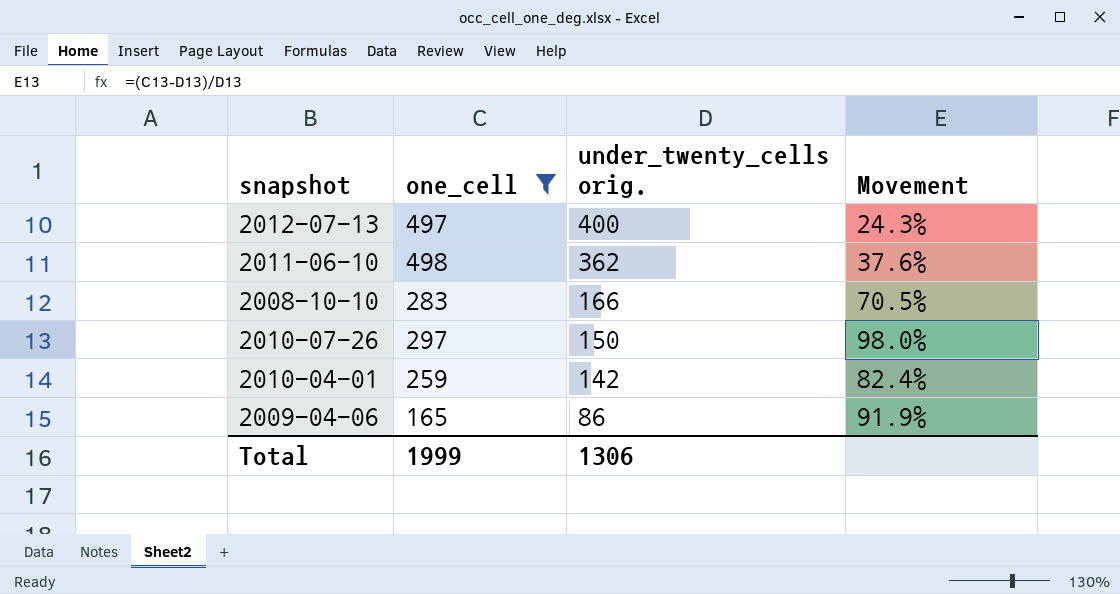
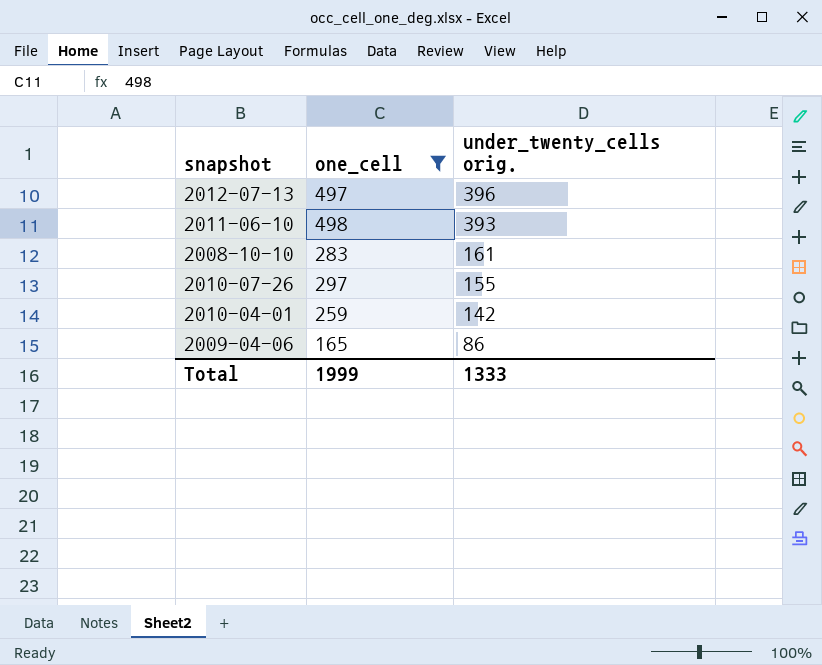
column Movement | formula: ([one_cell] - [under_twenty_cells orig.]) / [under_twenty_cells orig.] -> none
2012-07-13 | under_twenty_cells orig.: 400 -> 396
2011-06-10 | under_twenty_cells orig.: 362 -> 393
2008-10-10 | under_twenty_cells orig.: 166 -> 161
2010-07-26 | under_twenty_cells orig.: 150 -> 155
Total | under_twenty_cells orig.: 1306 -> 1333

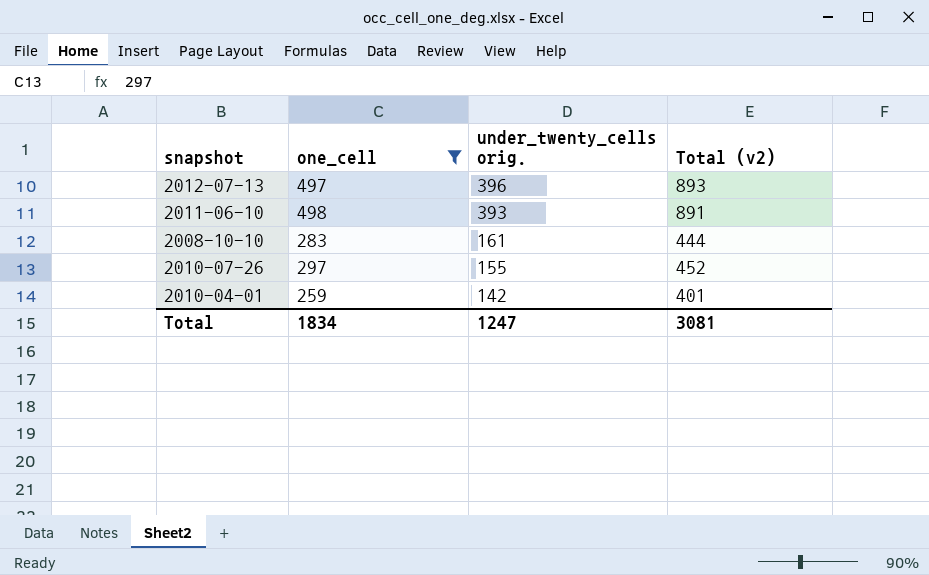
column Total (v2) | formula: none -> [one_cell] + [under_twenty_cells orig.]
row 2009-04-06: 165 | 86 -> none
Total | one_cell: 1999 -> 1834
Total | under_twenty_cells orig.: 1333 -> 1247

